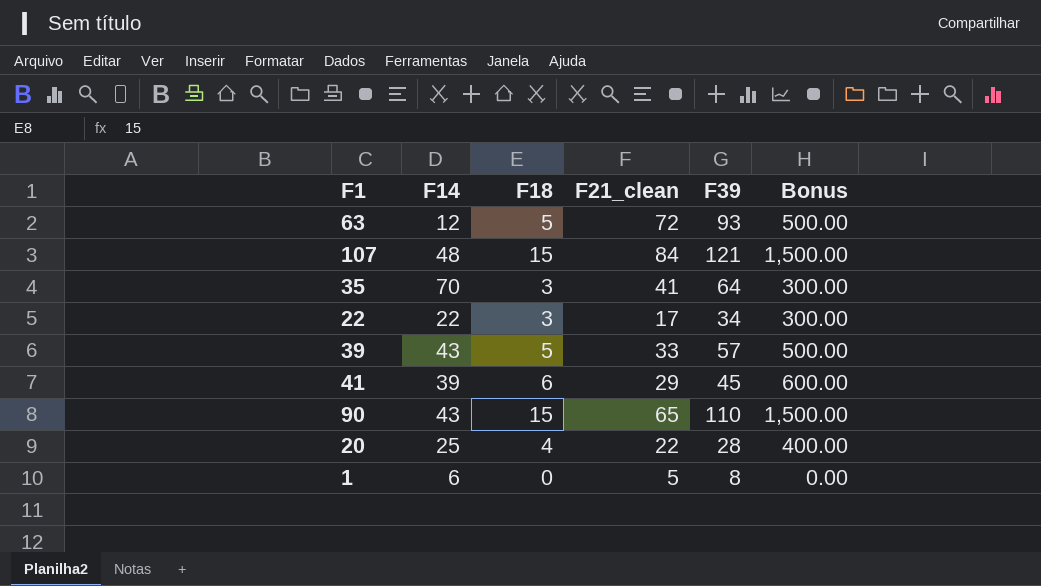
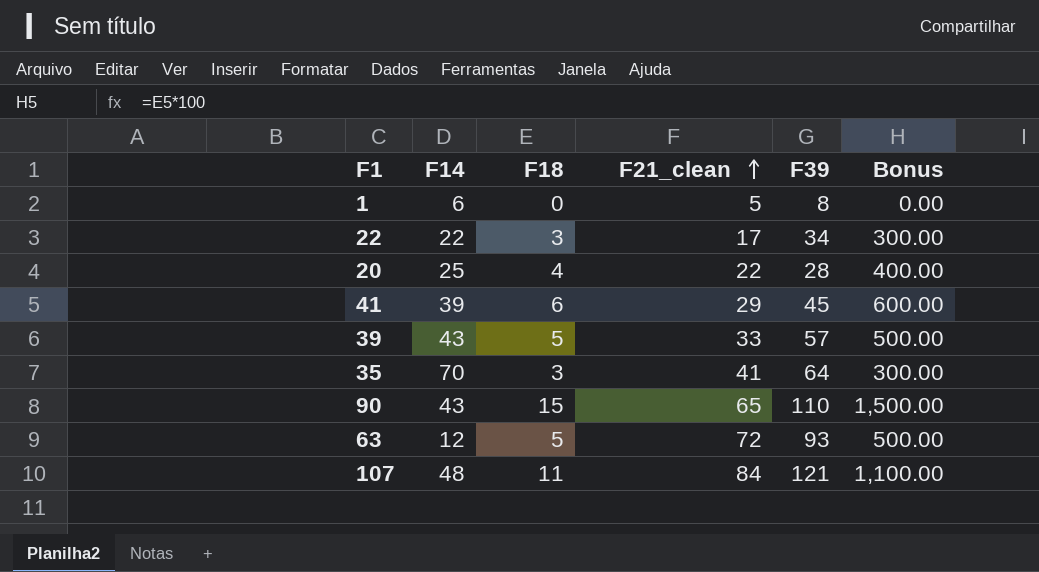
row order: none -> F21_clean ascending
107 | F18: 15 -> 11
107 | Bonus: 1,500.00 -> 1,100.00

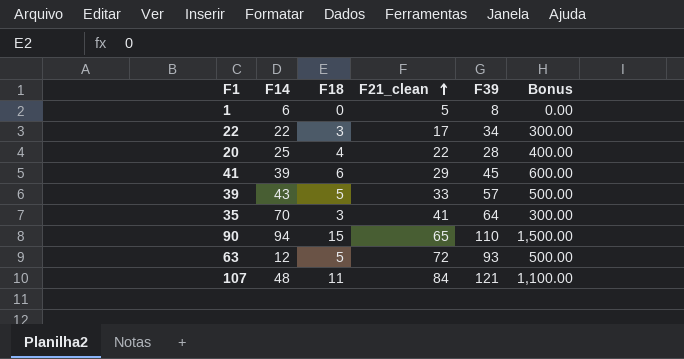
90 | F14: 43 -> 94

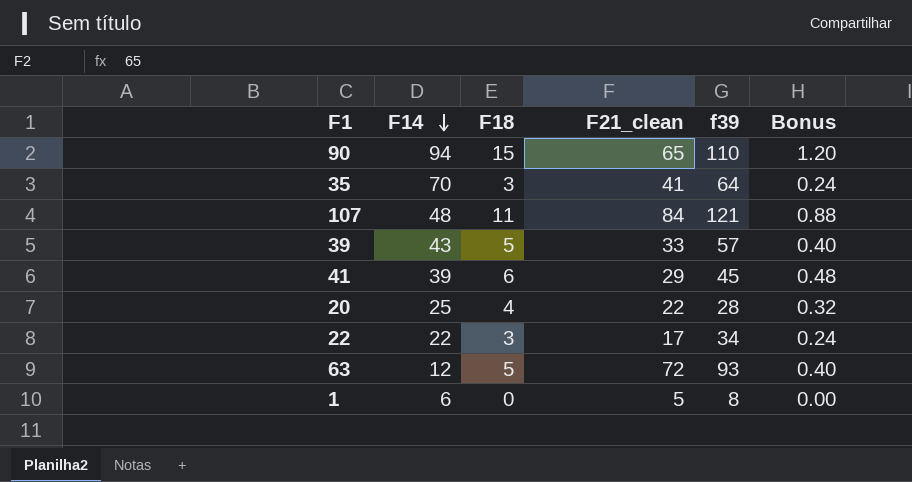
row order: F21_clean ascending -> F14 descending
column name: F39 -> f39
column Bonus | formula: [F18] * 100 -> [F18] * 0.08

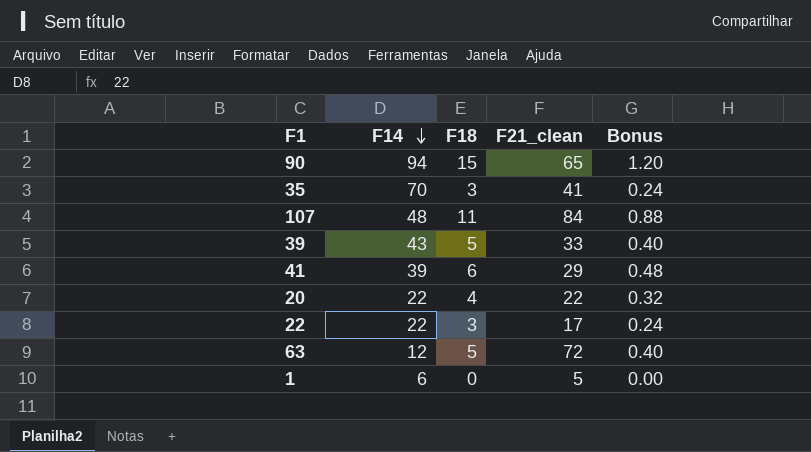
column f39 | position: 5 -> none
20 | F14: 25 -> 22

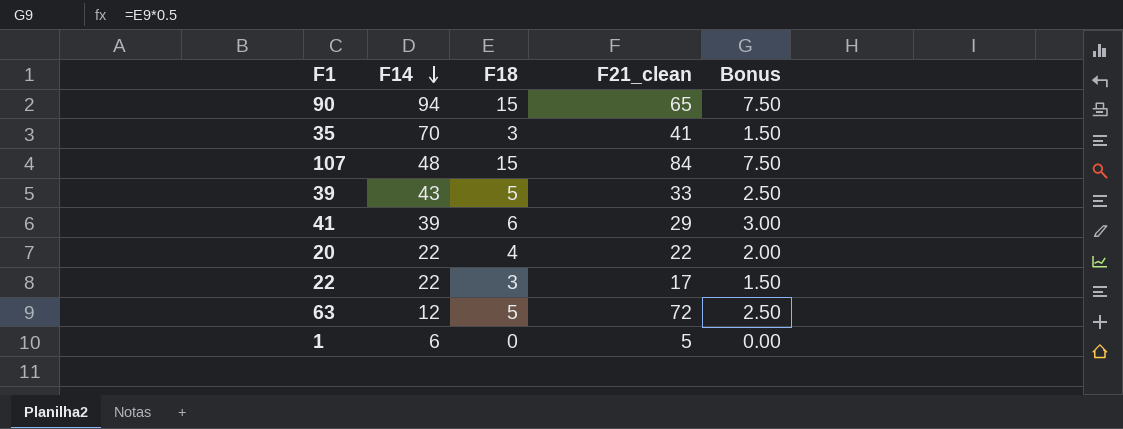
column Bonus | formula: [F18] * 0.08 -> [F18] * 0.5
107 | F18: 11 -> 15

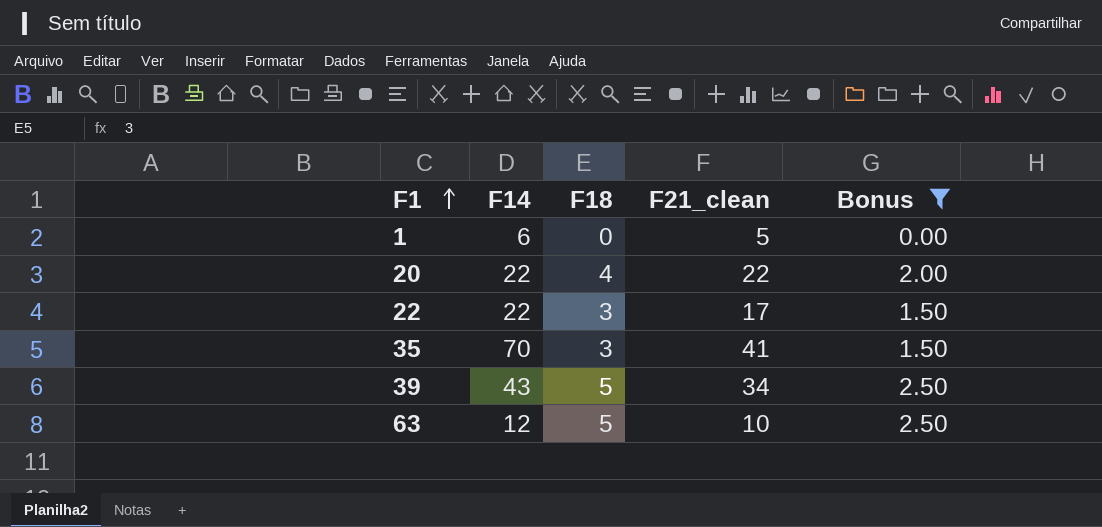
filter: none -> Bonus <= 2.50
row order: F14 descending -> F1 ascending
39 | F21_clean: 33 -> 34
63 | F21_clean: 72 -> 10

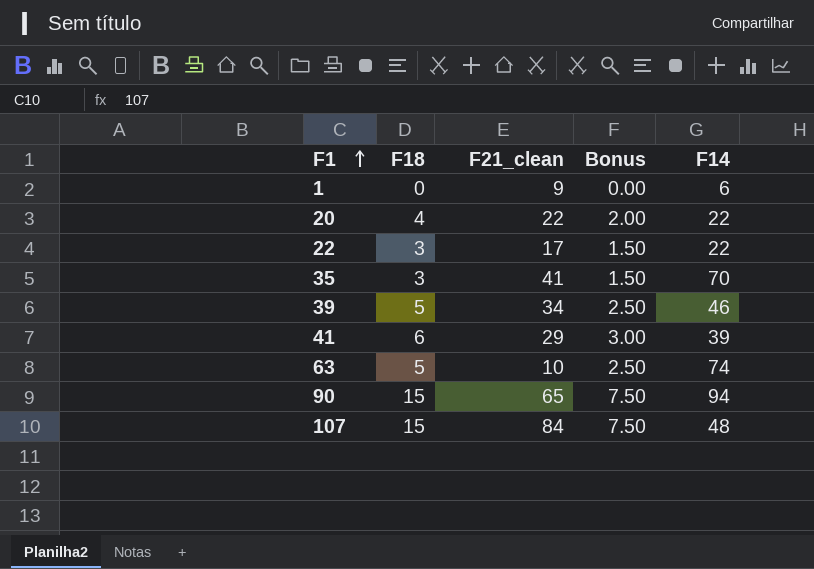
filter: Bonus <= 2.50 -> none
column F14 | position: 2 -> 5
1 | F21_clean: 5 -> 9
39 | F14: 43 -> 46
63 | F14: 12 -> 74

